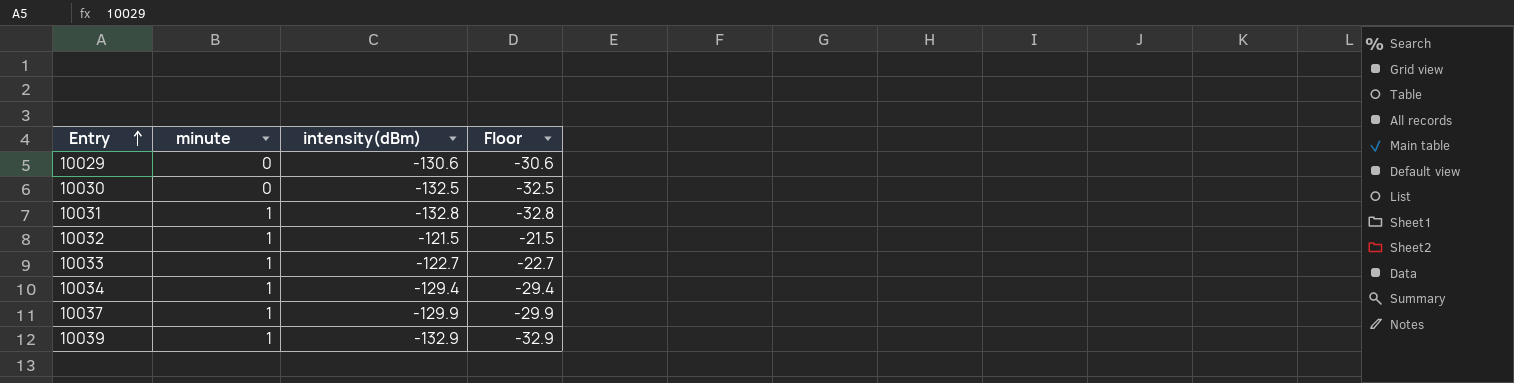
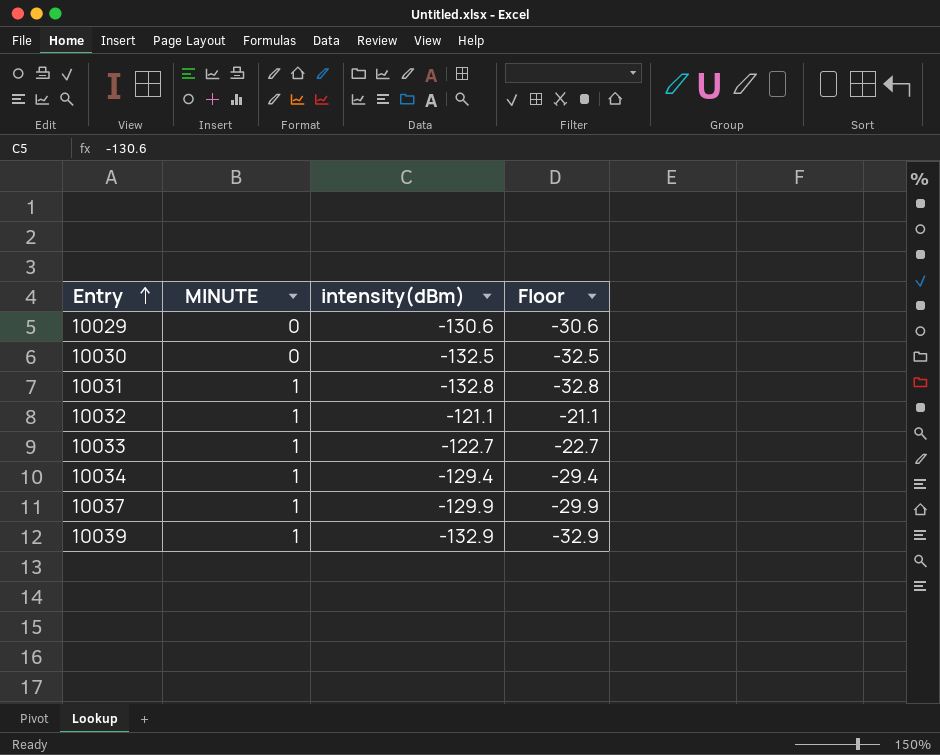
column name: minute -> MINUTE
10032 | intensity(dBm): -121.5 -> -121.1
10032 | Floor: -21.5 -> -21.1

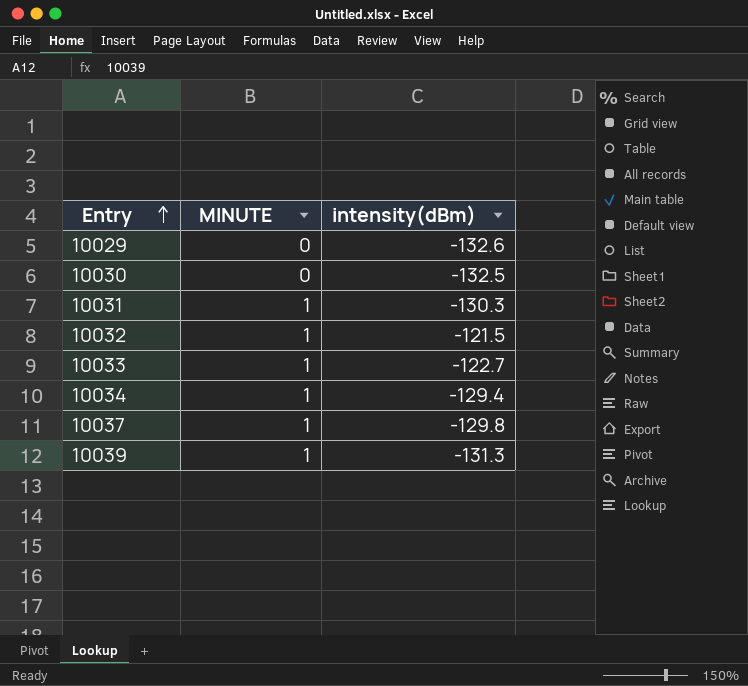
column Floor | formula: [intensity(dBm)] + 100 -> none
10029 | intensity(dBm): -130.6 -> -132.6
10031 | intensity(dBm): -132.8 -> -130.3
10032 | intensity(dBm): -121.1 -> -121.5
10037 | intensity(dBm): -129.9 -> -129.8
10039 | intensity(dBm): -132.9 -> -131.3

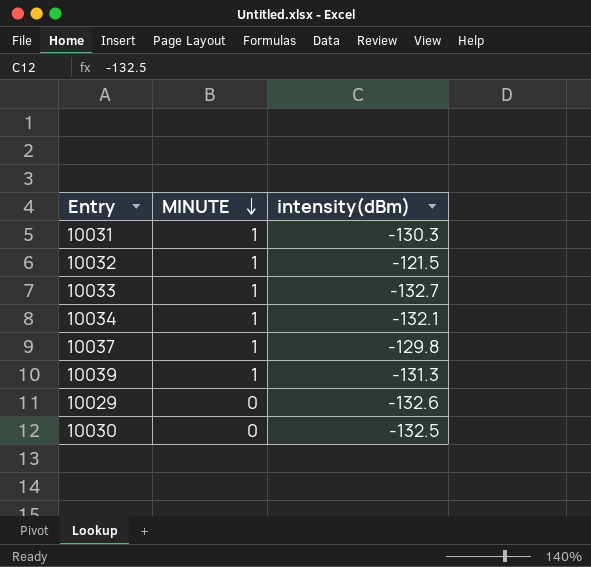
row order: Entry ascending -> MINUTE descending
10033 | intensity(dBm): -122.7 -> -132.7
10034 | intensity(dBm): -129.4 -> -132.1

